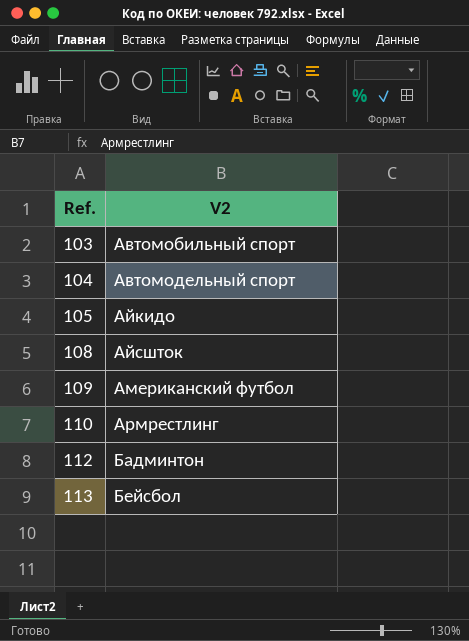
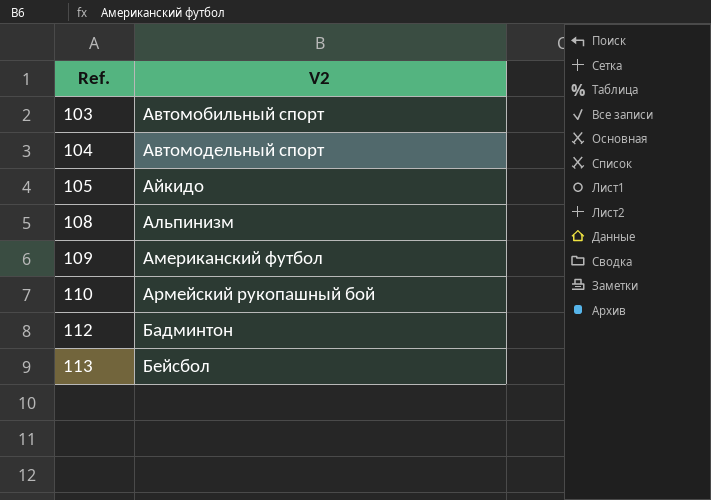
108 | V2: Айсшток -> Альпинизм
110 | V2: Армрестлинг -> Армейский рукопашный бой

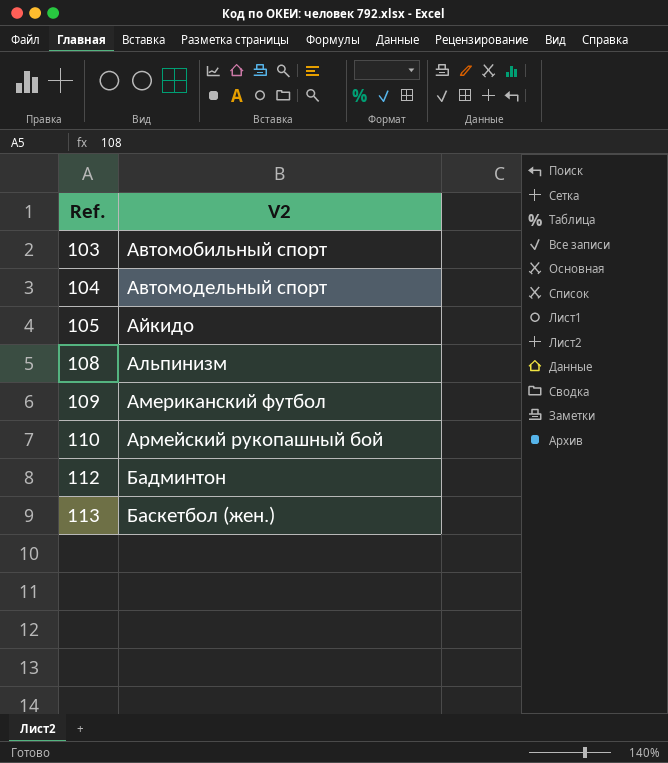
113 | V2: Бейсбол -> Баскетбол (жен.)

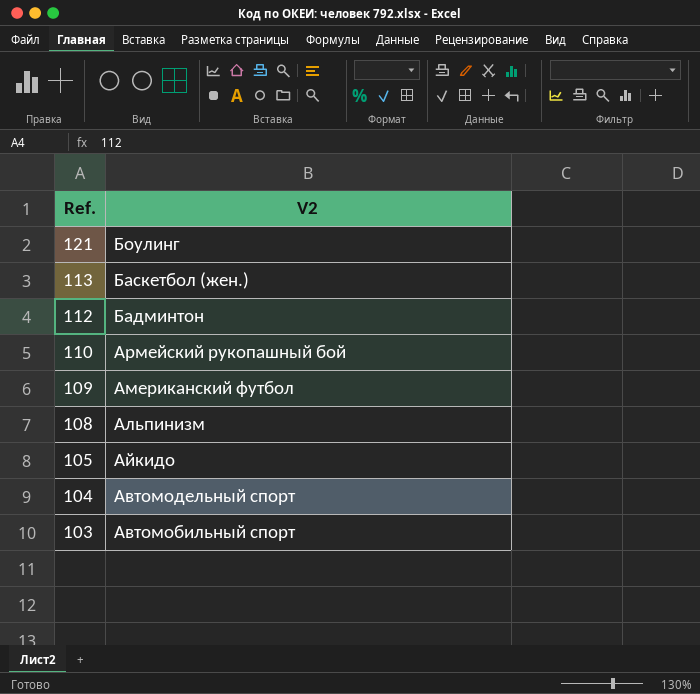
row order: Ref. ascending -> Ref. descending
row 121: none -> Боулинг

